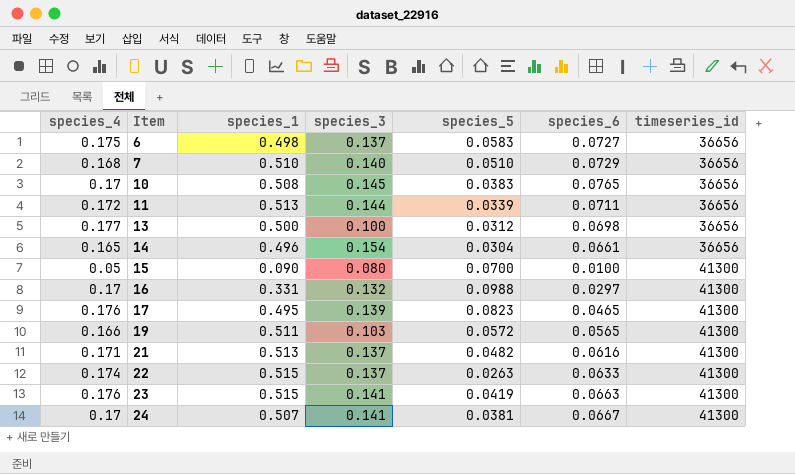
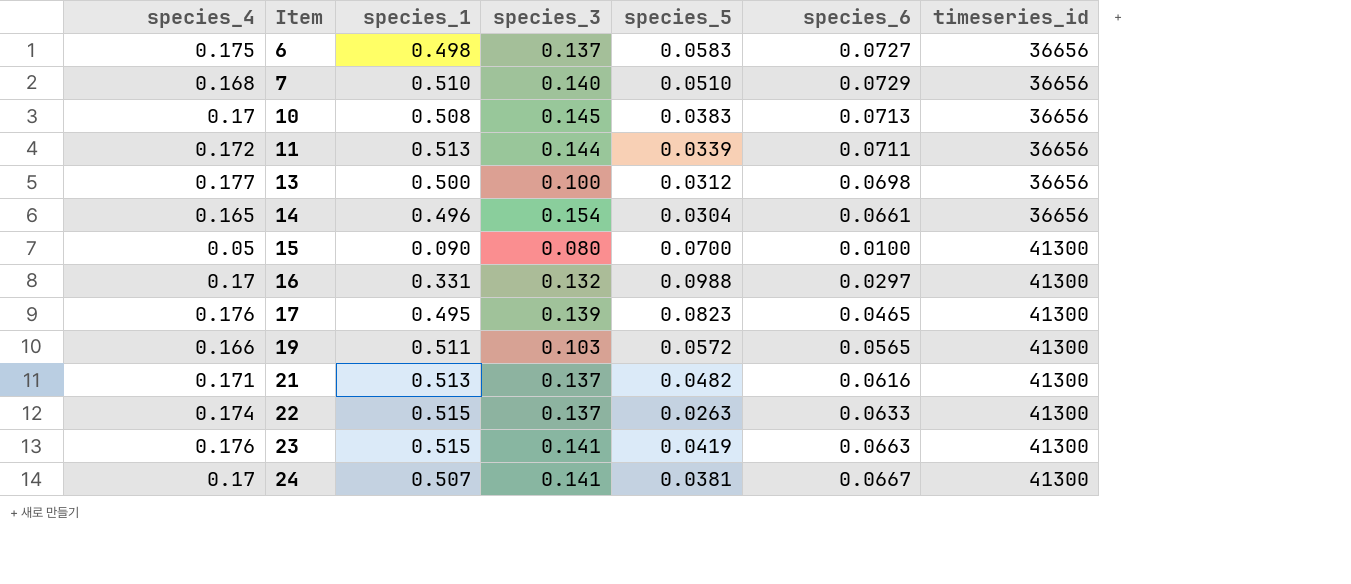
10 | species_6: 0.0765 -> 0.0713

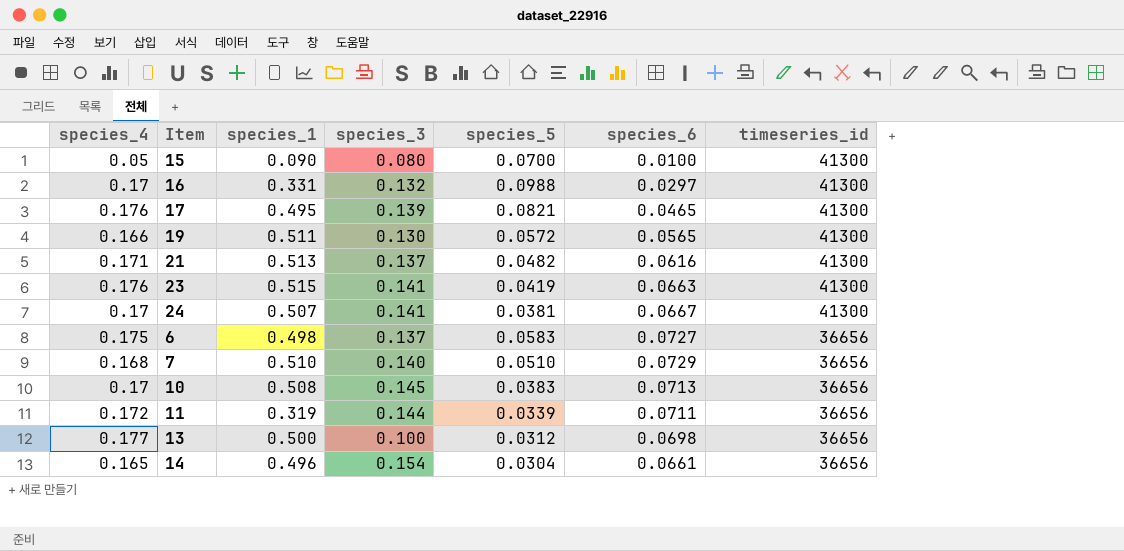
row order: Item ascending -> timeseries_id descending
row 22: 0.174 | 0.515 | 0.137 | 0.0263 | 0.0633 | 41300 -> none
17 | species_5: 0.0823 -> 0.0821
19 | species_3: 0.103 -> 0.130
11 | species_1: 0.513 -> 0.319

